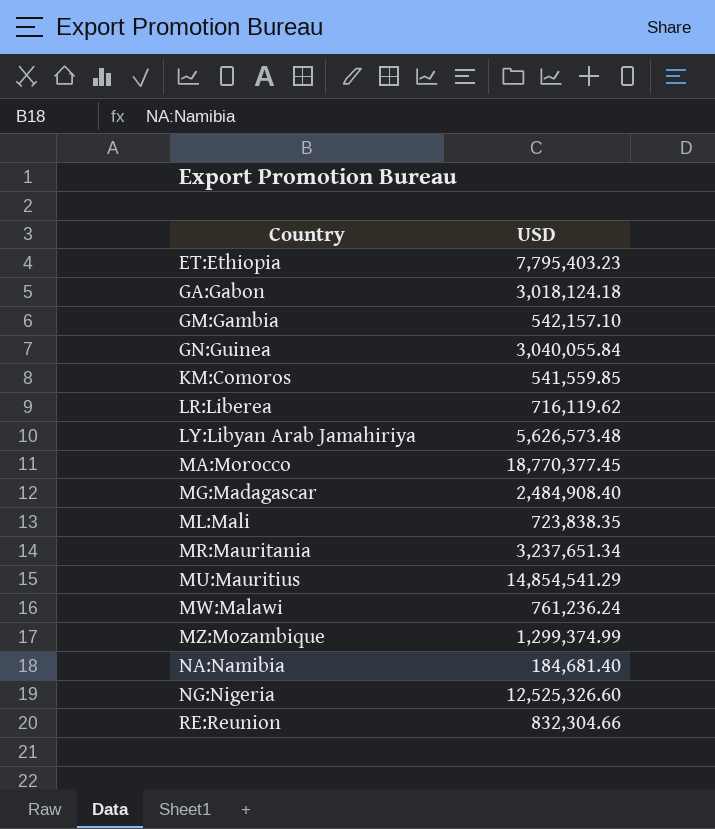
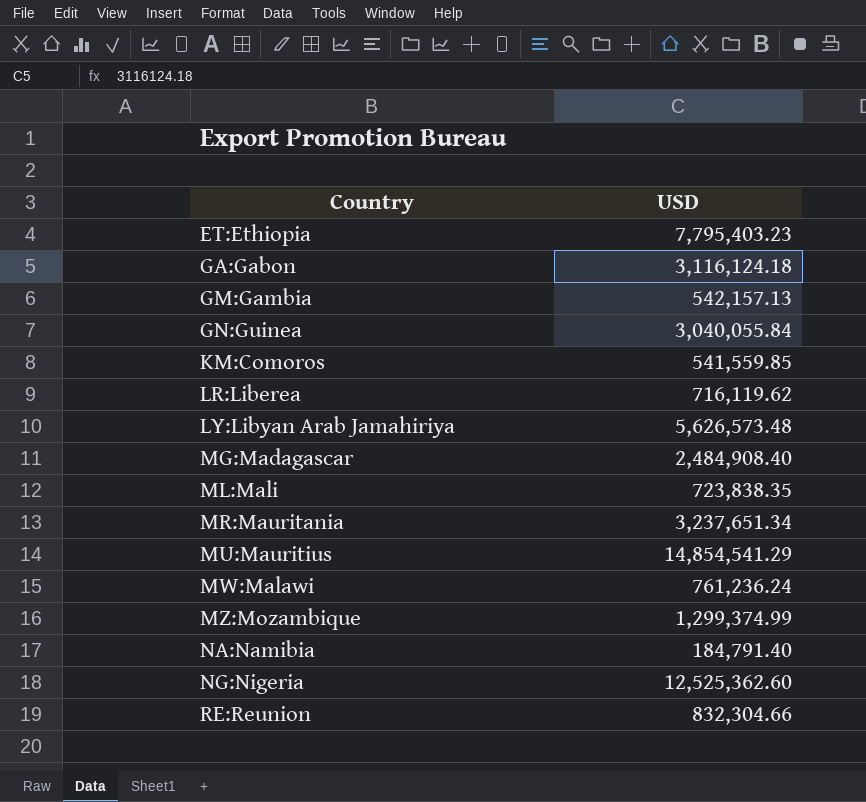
row MA:Morocco: 18,770,377.45 -> none
GA:Gabon | USD: 3,018,124.18 -> 3,116,124.18
GM:Gambia | USD: 542,157.10 -> 542,157.13
NA:Namibia | USD: 184,681.40 -> 184,791.40
NG:Nigeria | USD: 12,525,326.60 -> 12,525,362.60

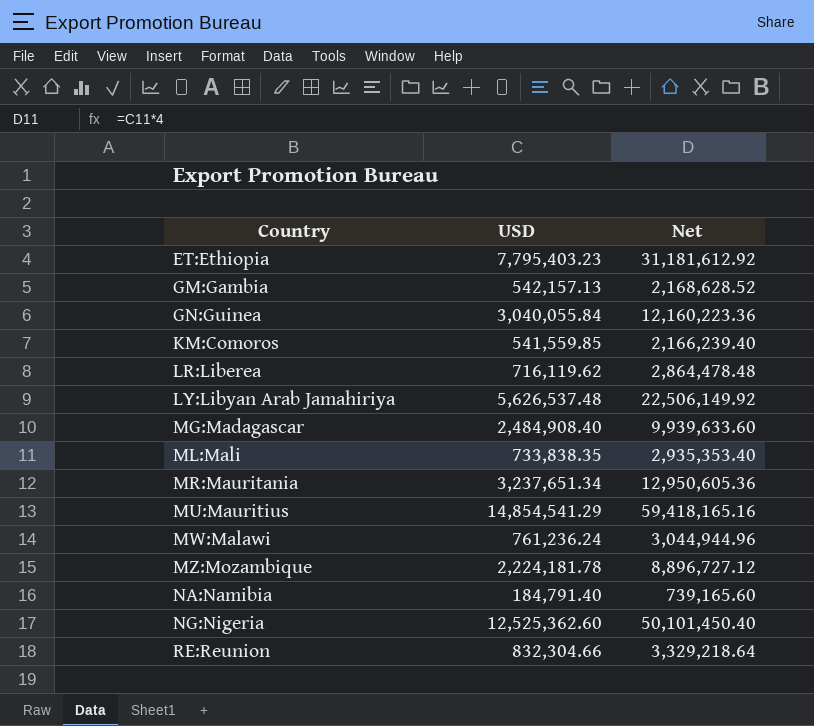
column Net | formula: none -> [USD] * 4
row GA:Gabon: 3,116,124.18 -> none
LY:Libyan Arab Jamahiriya | USD: 5,626,573.48 -> 5,626,537.48
ML:Mali | USD: 723,838.35 -> 733,838.35
MZ:Mozambique | USD: 1,299,374.99 -> 2,224,181.78

